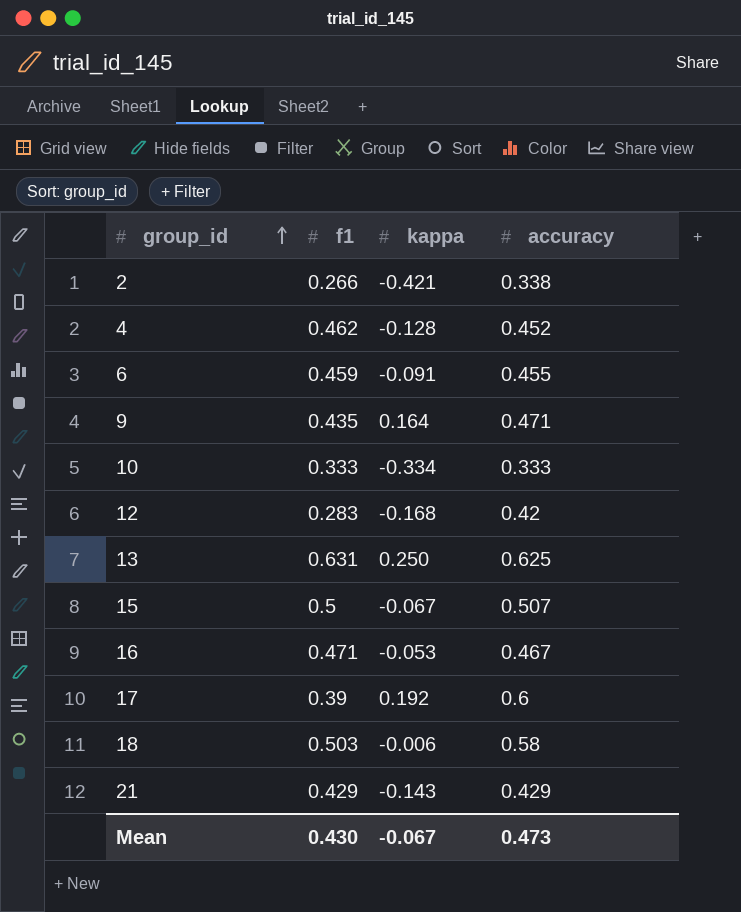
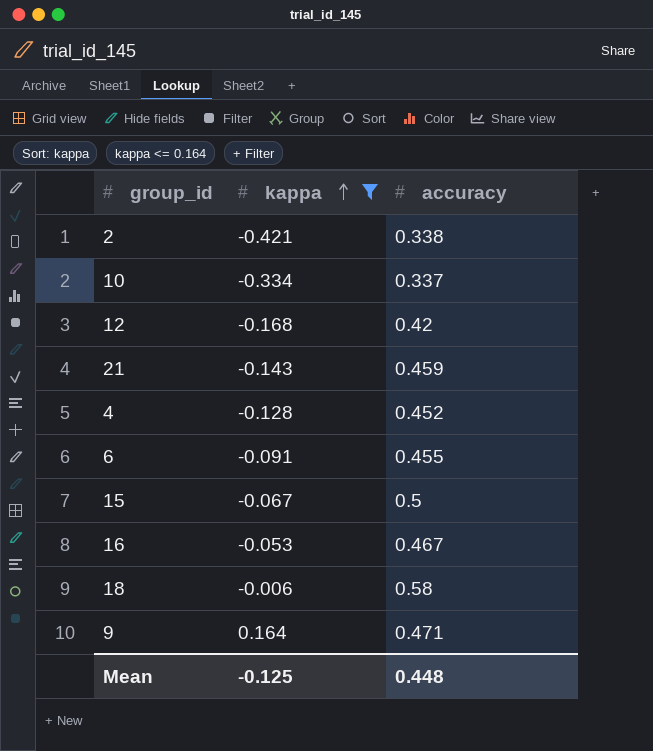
filter: none -> kappa <= 0.164
row order: group_id ascending -> kappa ascending
column f1 | position: 2 -> none
10 | accuracy: 0.333 -> 0.337
21 | accuracy: 0.429 -> 0.459
15 | accuracy: 0.507 -> 0.5
Mean | kappa: -0.067 -> -0.125
Mean | accuracy: 0.473 -> 0.448

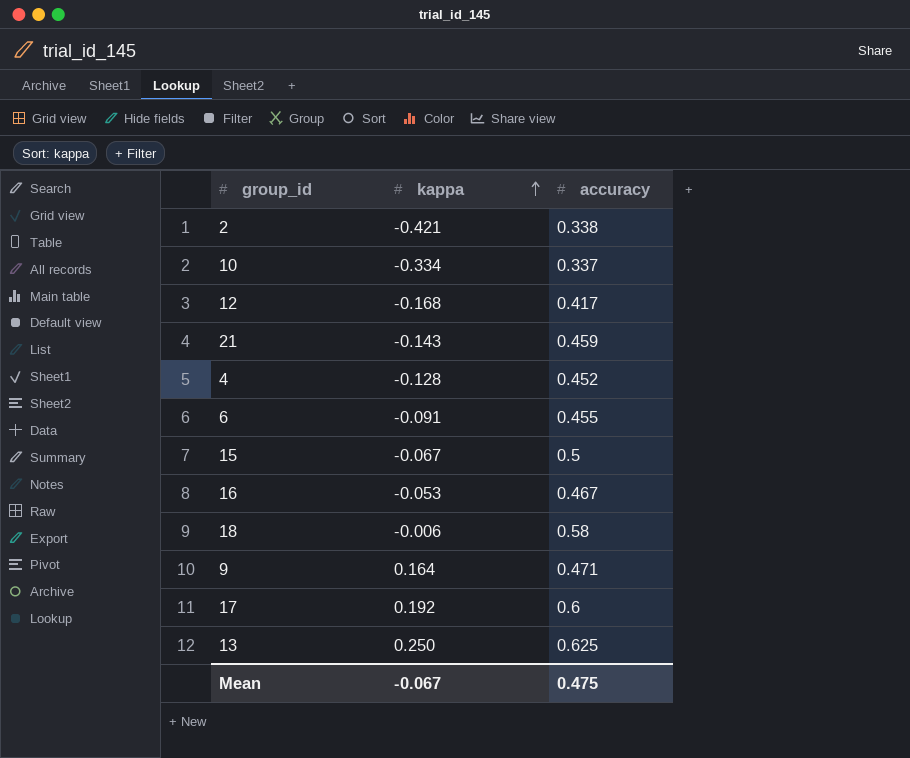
filter: kappa <= 0.164 -> none
12 | accuracy: 0.42 -> 0.417
Mean | kappa: -0.125 -> -0.067
Mean | accuracy: 0.448 -> 0.475

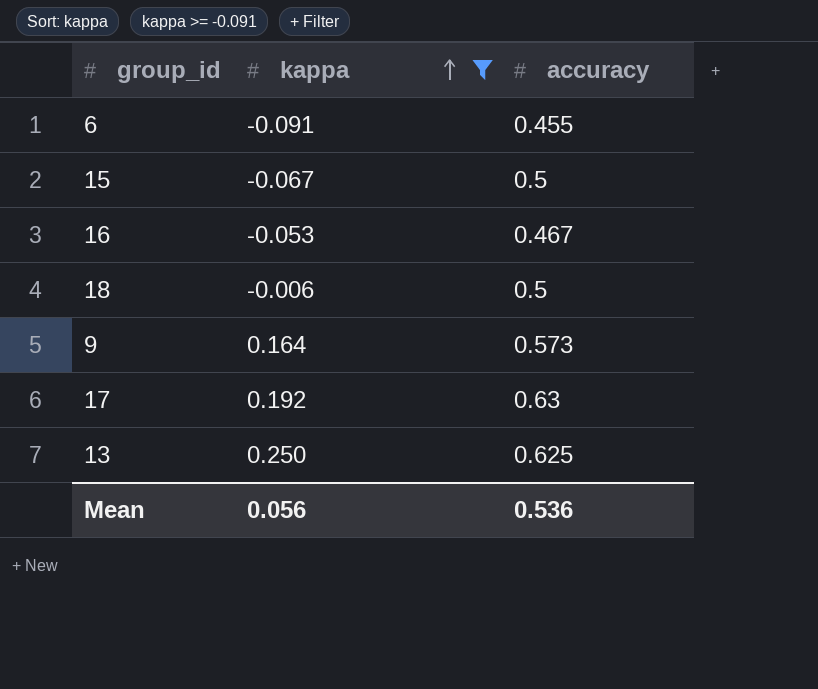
filter: none -> kappa >= -0.091
18 | accuracy: 0.58 -> 0.5
9 | accuracy: 0.471 -> 0.573
17 | accuracy: 0.6 -> 0.63
Mean | kappa: -0.067 -> 0.056
Mean | accuracy: 0.475 -> 0.536

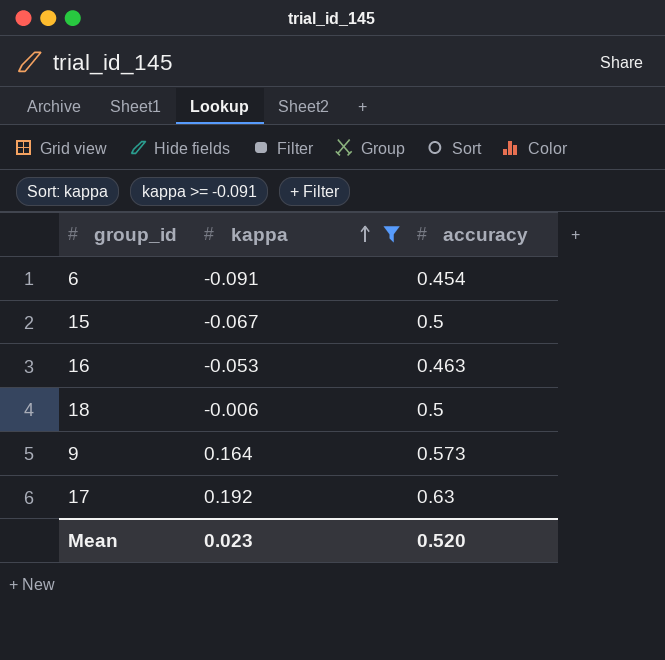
row 13: 0.250 | 0.625 -> none
6 | accuracy: 0.455 -> 0.454
16 | accuracy: 0.467 -> 0.463
Mean | kappa: 0.056 -> 0.023
Mean | accuracy: 0.536 -> 0.520

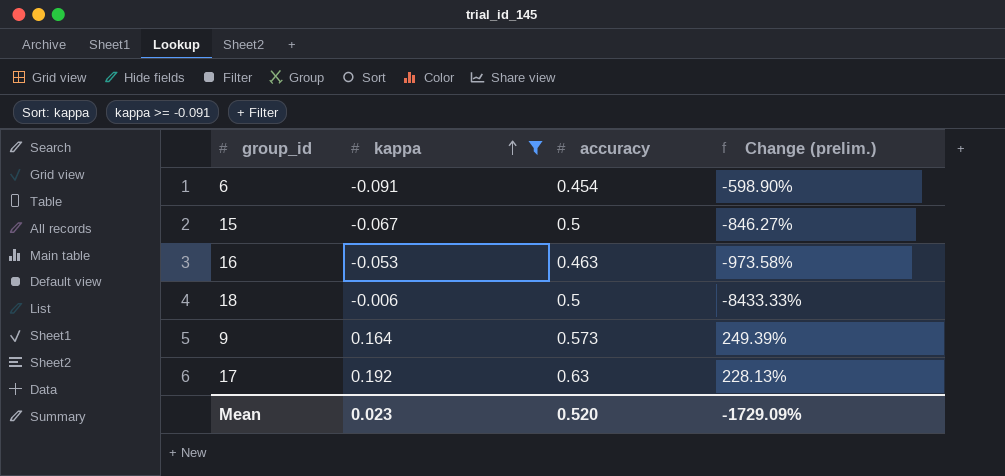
column Change (prelim.) | formula: none -> ([accuracy] - [kappa]) / [kappa]

